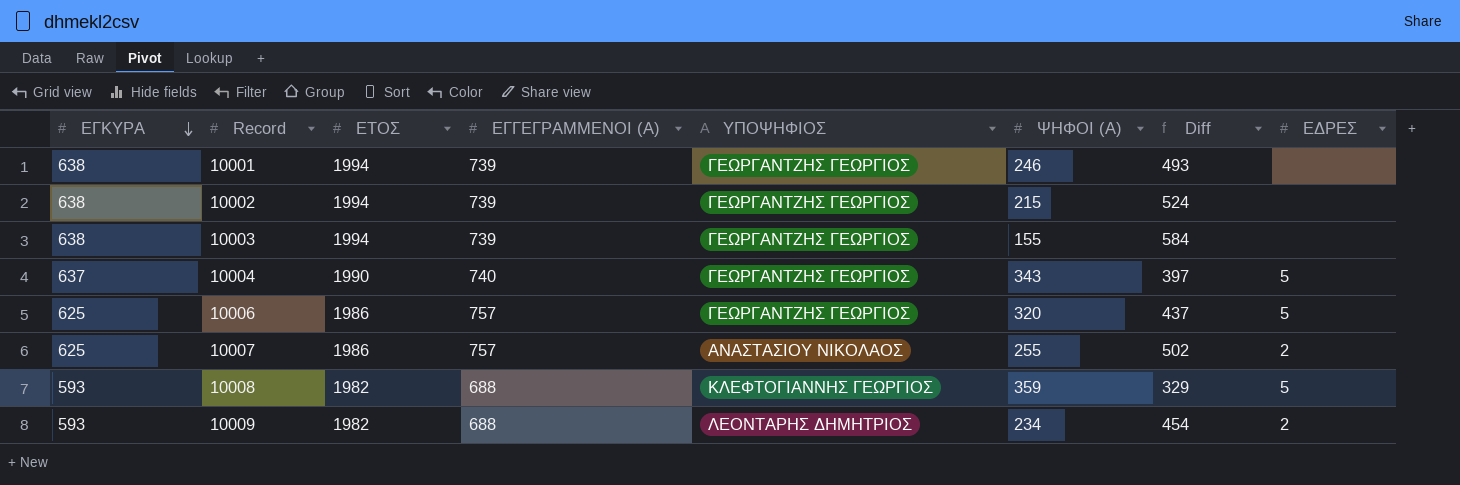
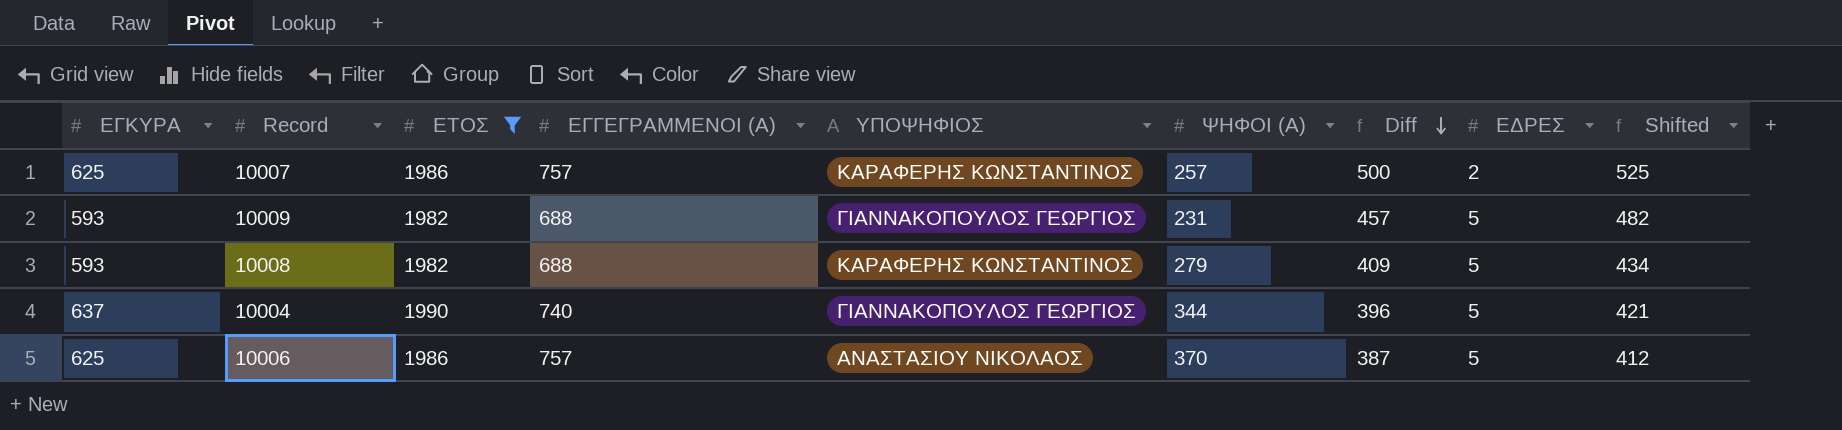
filter: none -> ΕΤΟΣ != 1994
row order: ΕΓΚΥΡΑ descending -> Diff descending
column Shifted | formula: none -> [Diff] + 25
10007 | ΥΠΟΨΗΦΙΟΣ: ΑΝΑΣΤΑΣΙΟΥ ΝΙΚΟΛΑΟΣ -> ΚΑΡΑΦΕΡΗΣ ΚΩΝΣΤΑΝΤΙΝΟΣ
10007 | ΨΗΦΟΙ (Α): 255 -> 257
10007 | Diff: 502 -> 500
10009 | ΥΠΟΨΗΦΙΟΣ: ΛΕΟΝΤΑΡΗΣ ΔΗΜΗΤΡΙΟΣ -> ΓΙΑΝΝΑΚΟΠΟΥΛΟΣ ΓΕΩΡΓΙΟΣ
10009 | ΨΗΦΟΙ (Α): 234 -> 231
10009 | Diff: 454 -> 457
10009 | ΕΔΡΕΣ: 2 -> 5
10008 | ΥΠΟΨΗΦΙΟΣ: ΚΛΕΦΤΟΓΙΑΝΝΗΣ ΓΕΩΡΓΙΟΣ -> ΚΑΡΑΦΕΡΗΣ ΚΩΝΣΤΑΝΤΙΝΟΣ
10008 | ΨΗΦΟΙ (Α): 359 -> 279
10008 | Diff: 329 -> 409
10004 | ΥΠΟΨΗΦΙΟΣ: ΓΕΩΡΓΑΝΤΖΗΣ ΓΕΩΡΓΙΟΣ -> ΓΙΑΝΝΑΚΟΠΟΥΛΟΣ ΓΕΩΡΓΙΟΣ
10004 | ΨΗΦΟΙ (Α): 343 -> 344
10004 | Diff: 397 -> 396
10006 | ΥΠΟΨΗΦΙΟΣ: ΓΕΩΡΓΑΝΤΖΗΣ ΓΕΩΡΓΙΟΣ -> ΑΝΑΣΤΑΣΙΟΥ ΝΙΚΟΛΑΟΣ
10006 | ΨΗΦΟΙ (Α): 320 -> 370
10006 | Diff: 437 -> 387

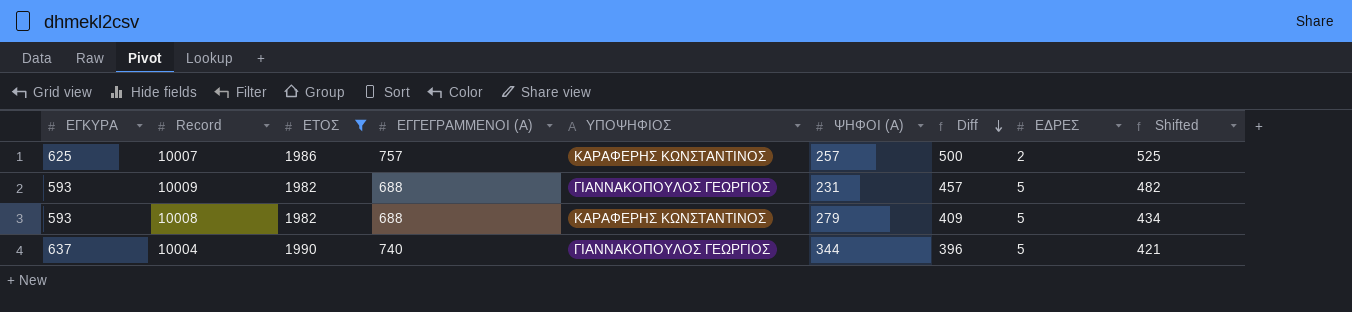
row 10006: 625 | 1986 | 757 | ΑΝΑΣΤΑΣΙΟΥ ΝΙΚΟΛΑΟΣ | 370 | 387 | 5 | 412 -> none

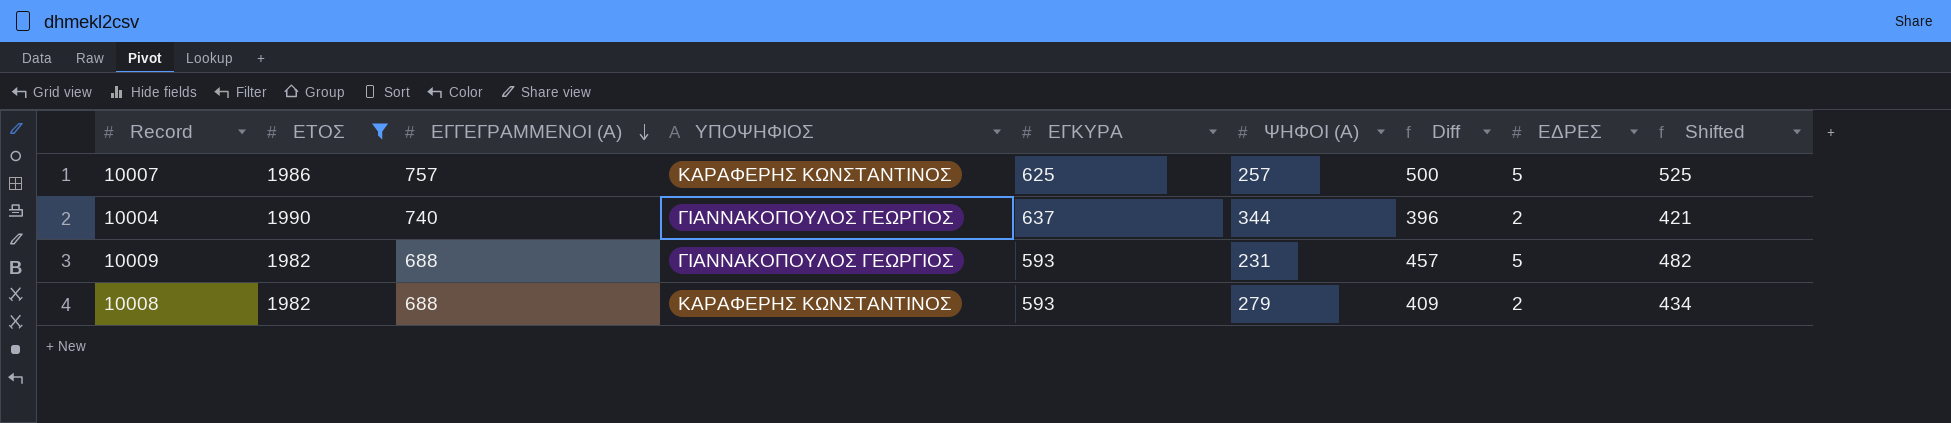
row order: Diff descending -> ΕΓΓΕΓΡΑΜΜΕΝΟΙ (Α) descending
column ΕΓΚΥΡΑ | position: 1 -> 5
10007 | ΕΔΡΕΣ: 2 -> 5
10004 | ΕΔΡΕΣ: 5 -> 2
10008 | ΕΔΡΕΣ: 5 -> 2

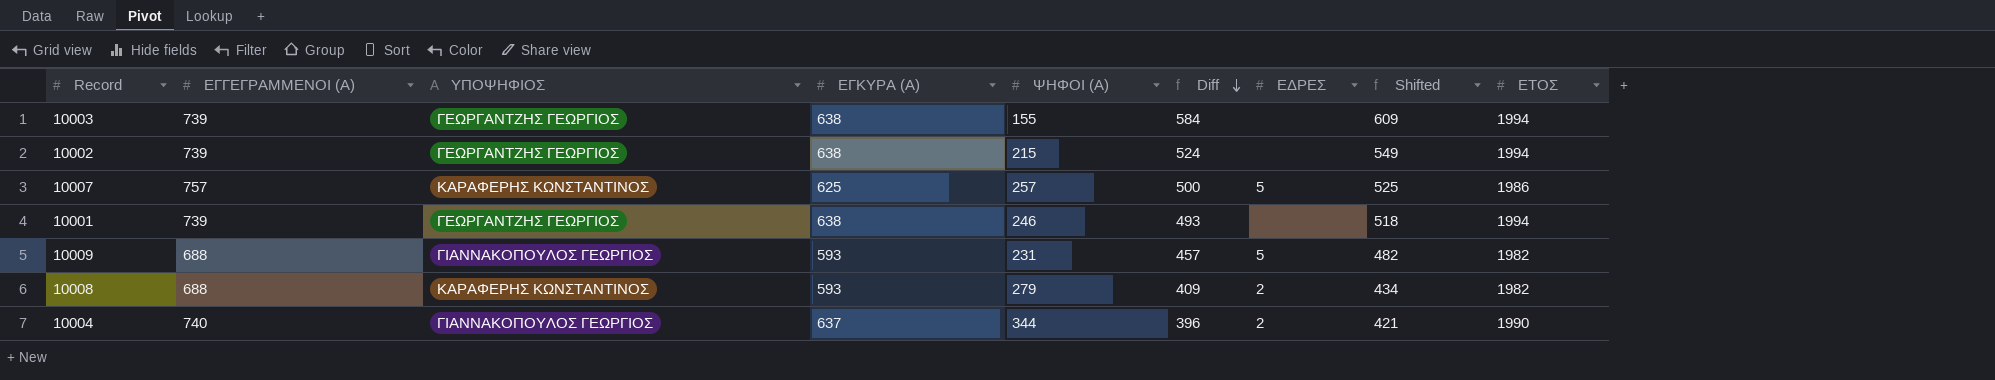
filter: ΕΤΟΣ != 1994 -> none
row order: ΕΓΓΕΓΡΑΜΜΕΝΟΙ (Α) descending -> Diff descending
column name: ΕΓΚΥΡΑ -> ΕΓΚΥΡΑ (Α)
column ΕΤΟΣ | position: 2 -> 9

